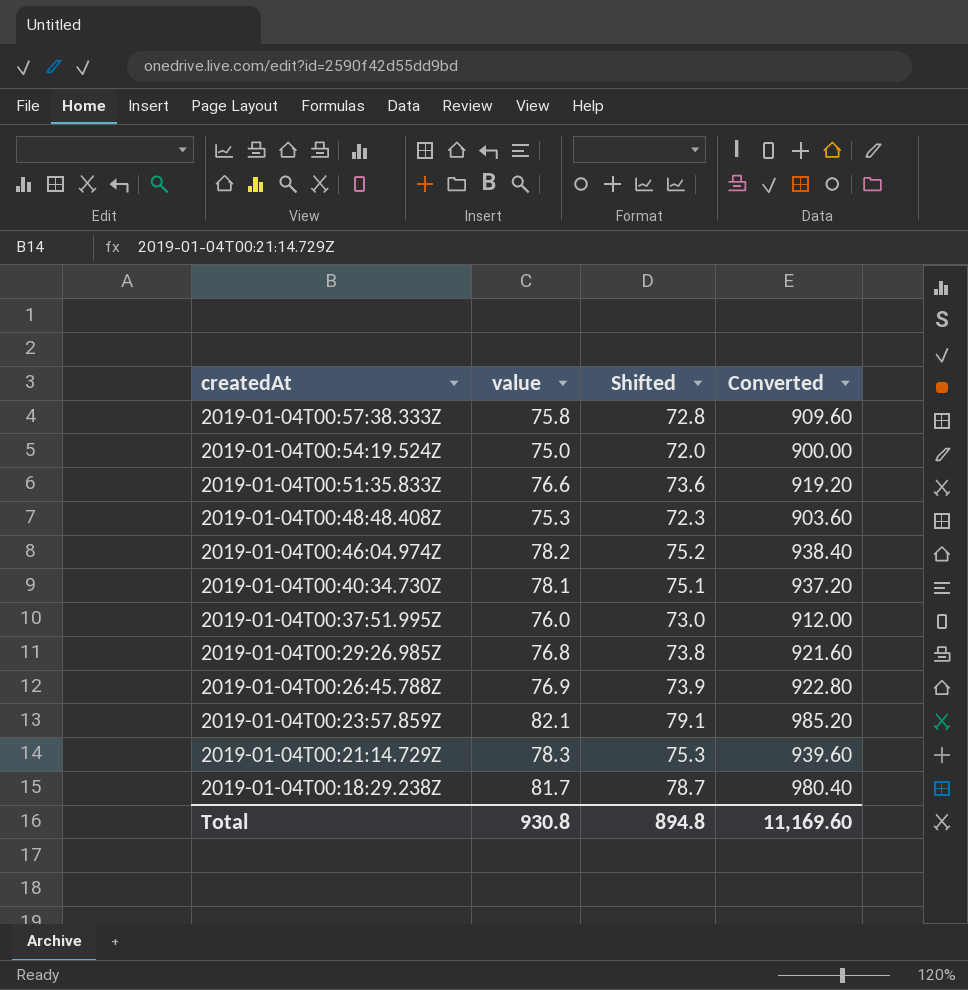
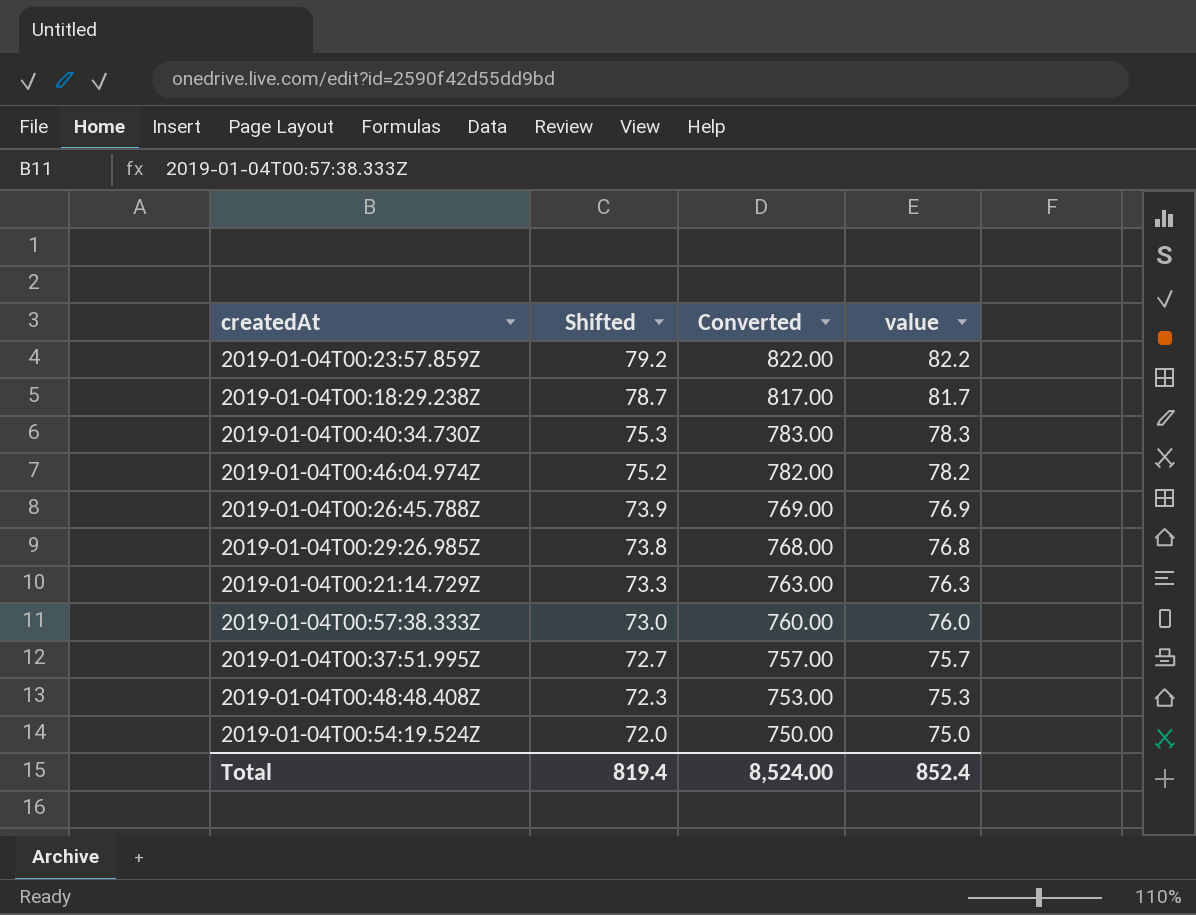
row order: createdAt descending -> Shifted descending
column Converted | formula: [value] * 12 -> [value] * 10
column value | position: 2 -> 4
row 2019-01-04T00:51:35.833Z: 76.6 | 73.6 | 919.20 -> none
2019-01-04T00:23:57.859Z | Shifted: 79.1 -> 79.2
2019-01-04T00:23:57.859Z | value: 82.1 -> 82.2
2019-01-04T00:40:34.730Z | Shifted: 75.1 -> 75.3
2019-01-04T00:40:34.730Z | value: 78.1 -> 78.3
2019-01-04T00:21:14.729Z | Shifted: 75.3 -> 73.3
2019-01-04T00:21:14.729Z | value: 78.3 -> 76.3
2019-01-04T00:57:38.333Z | Shifted: 72.8 -> 73.0
2019-01-04T00:57:38.333Z | value: 75.8 -> 76.0
2019-01-04T00:37:51.995Z | Shifted: 73.0 -> 72.7
2019-01-04T00:37:51.995Z | value: 76.0 -> 75.7
Total | Shifted: 894.8 -> 819.4
Total | Converted: 11,169.60 -> 8,524.00
Total | value: 930.8 -> 852.4

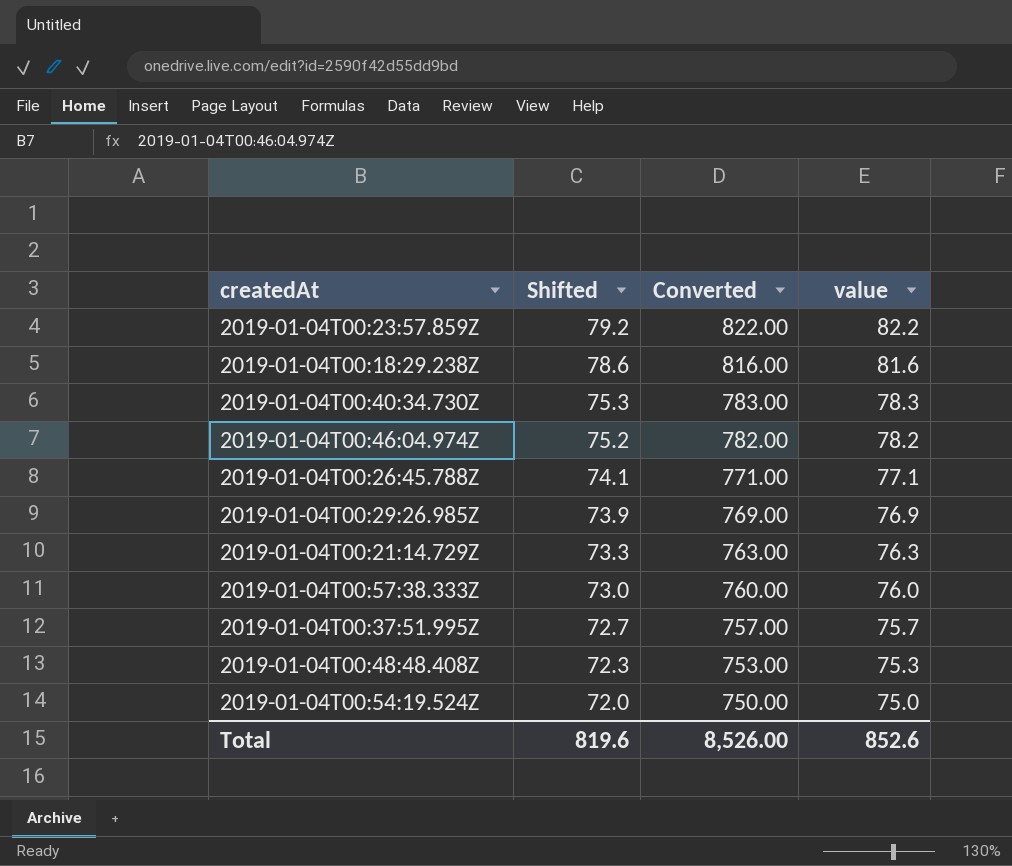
2019-01-04T00:18:29.238Z | Shifted: 78.7 -> 78.6
2019-01-04T00:18:29.238Z | Converted: 817.00 -> 816.00
2019-01-04T00:18:29.238Z | value: 81.7 -> 81.6
2019-01-04T00:26:45.788Z | Shifted: 73.9 -> 74.1
2019-01-04T00:26:45.788Z | Converted: 769.00 -> 771.00
2019-01-04T00:26:45.788Z | value: 76.9 -> 77.1
2019-01-04T00:29:26.985Z | Shifted: 73.8 -> 73.9
2019-01-04T00:29:26.985Z | Converted: 768.00 -> 769.00
2019-01-04T00:29:26.985Z | value: 76.8 -> 76.9
Total | Shifted: 819.4 -> 819.6
Total | Converted: 8,524.00 -> 8,526.00
Total | value: 852.4 -> 852.6

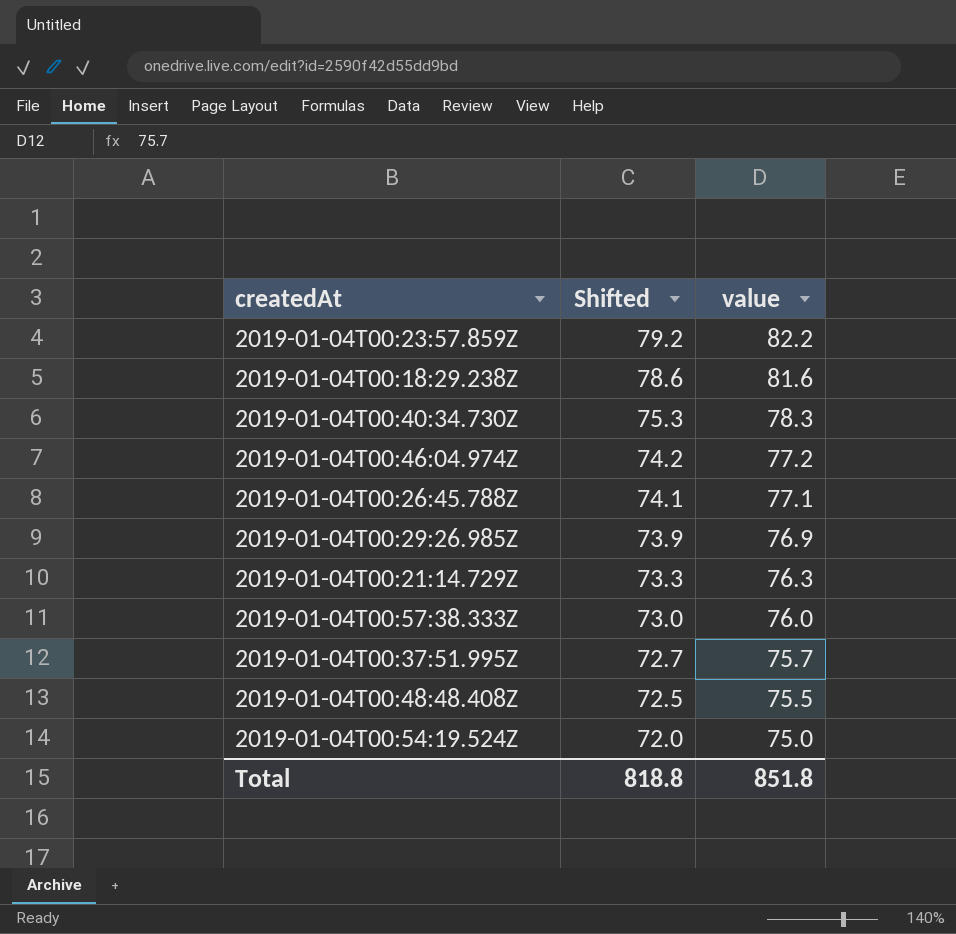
column Converted | formula: [value] * 10 -> none
2019-01-04T00:46:04.974Z | Shifted: 75.2 -> 74.2
2019-01-04T00:46:04.974Z | value: 78.2 -> 77.2
2019-01-04T00:48:48.408Z | Shifted: 72.3 -> 72.5
2019-01-04T00:48:48.408Z | value: 75.3 -> 75.5
Total | Shifted: 819.6 -> 818.8
Total | value: 852.6 -> 851.8

